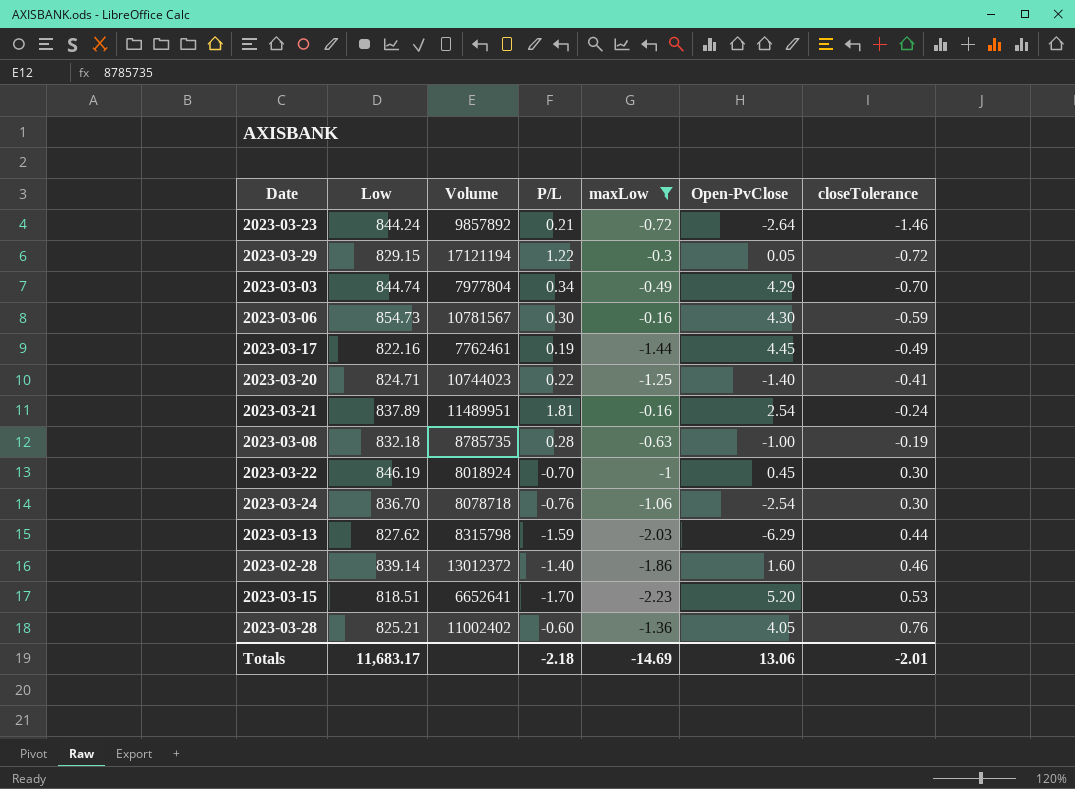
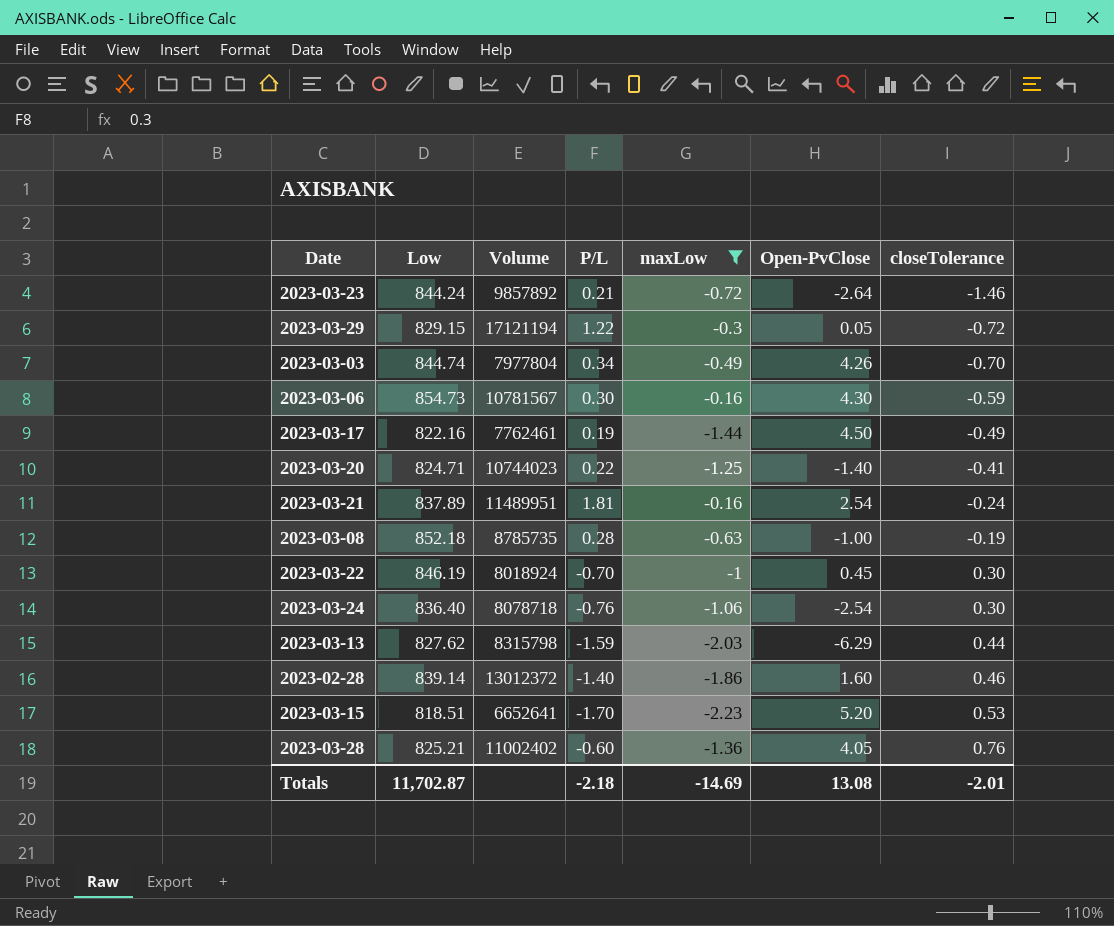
2023-03-03 | Open-PvClose: 4.29 -> 4.26
2023-03-17 | Open-PvClose: 4.45 -> 4.50
2023-03-08 | Low: 832.18 -> 852.18
2023-03-24 | Low: 836.70 -> 836.40
Totals | Low: 11,683.17 -> 11,702.87
Totals | Open-PvClose: 13.06 -> 13.08

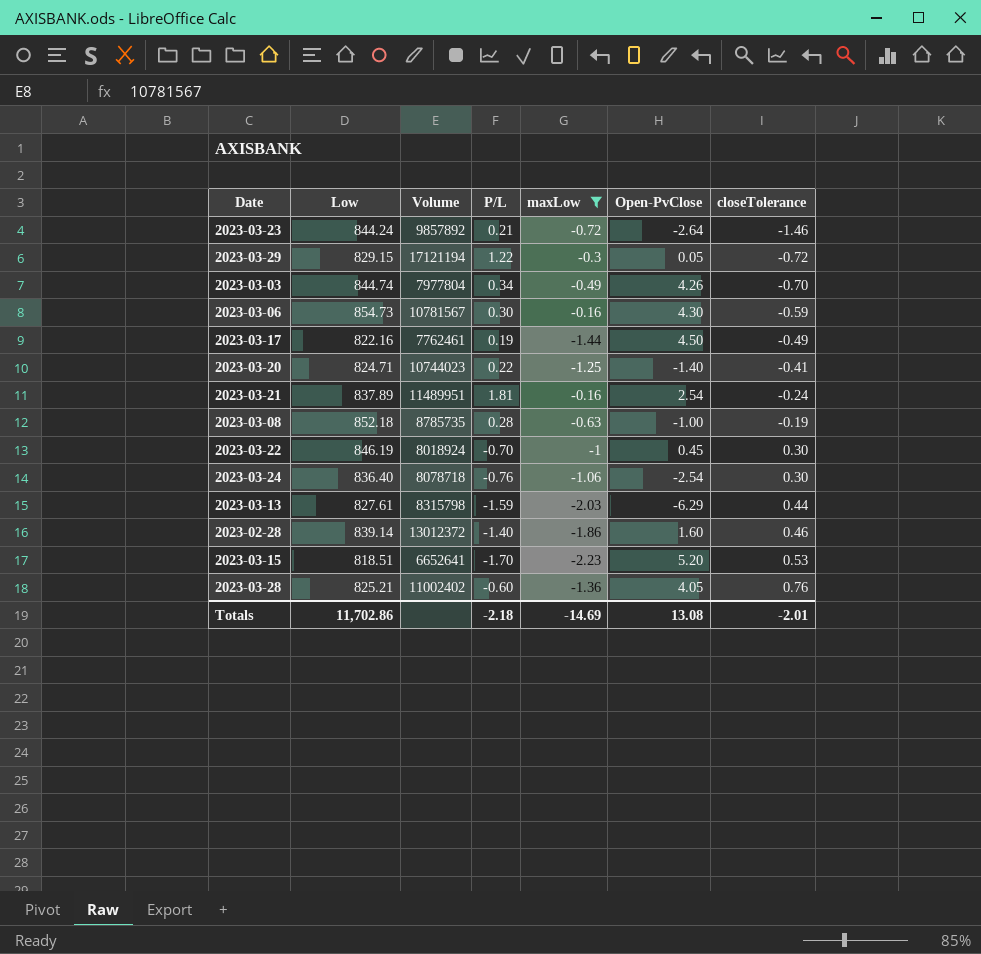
2023-03-13 | Low: 827.62 -> 827.61
Totals | Low: 11,702.87 -> 11,702.86

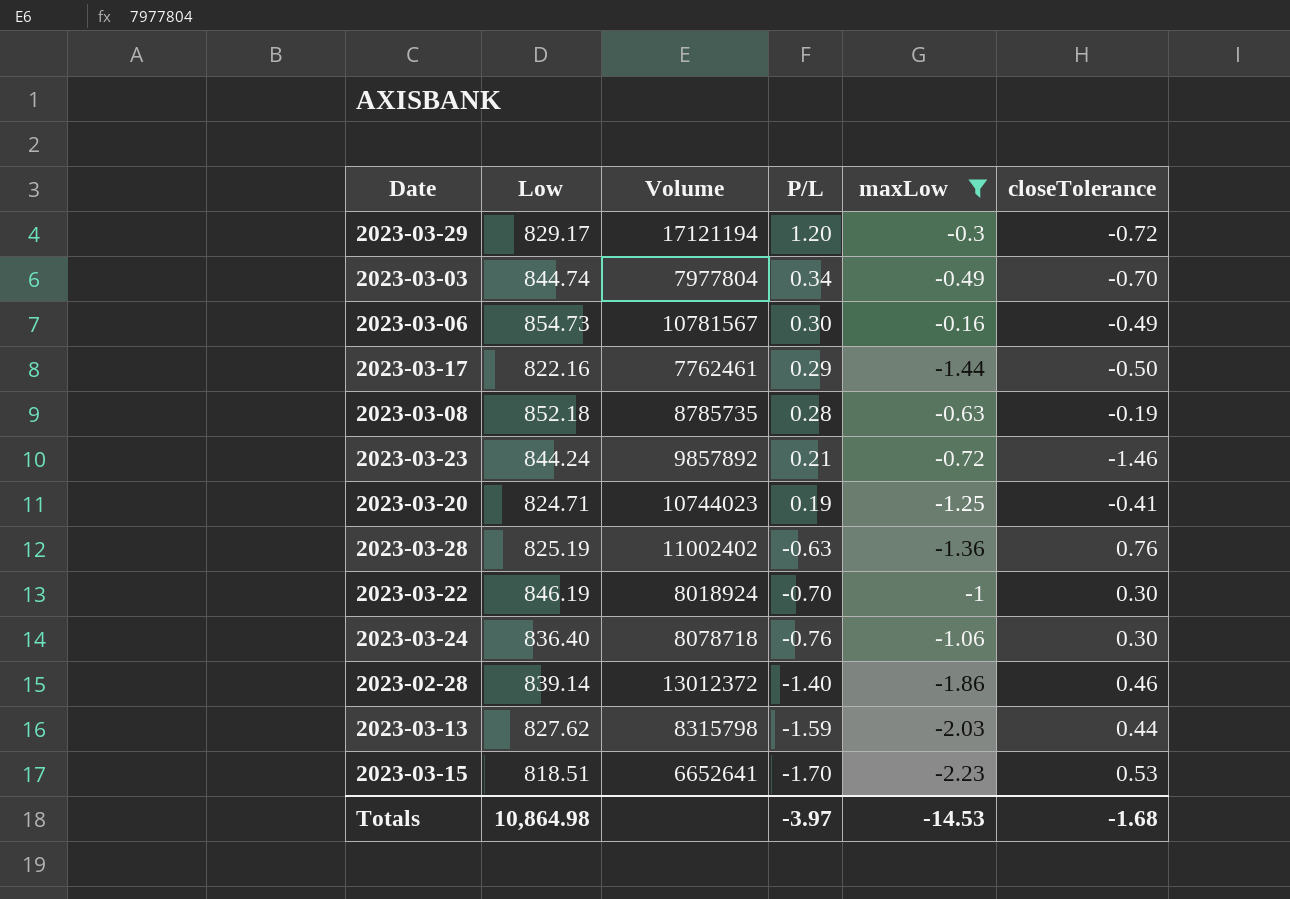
row order: closeTolerance ascending -> P/L descending
column Open-PvClose | position: 6 -> none
row 2023-03-21: 837.89 | 11489951 | 1.81 | -0.16 | 2.54 | -0.24 -> none
2023-03-29 | Low: 829.15 -> 829.17
2023-03-29 | P/L: 1.22 -> 1.20
2023-03-06 | closeTolerance: -0.59 -> -0.49
2023-03-17 | P/L: 0.19 -> 0.29
2023-03-17 | closeTolerance: -0.49 -> -0.50
2023-03-20 | P/L: 0.22 -> 0.19
2023-03-28 | Low: 825.21 -> 825.19
2023-03-28 | P/L: -0.60 -> -0.63
2023-03-13 | Low: 827.61 -> 827.62
Totals | Low: 11,702.86 -> 10,864.98
Totals | P/L: -2.18 -> -3.97
Totals | maxLow: -14.69 -> -14.53
Totals | closeTolerance: -2.01 -> -1.68

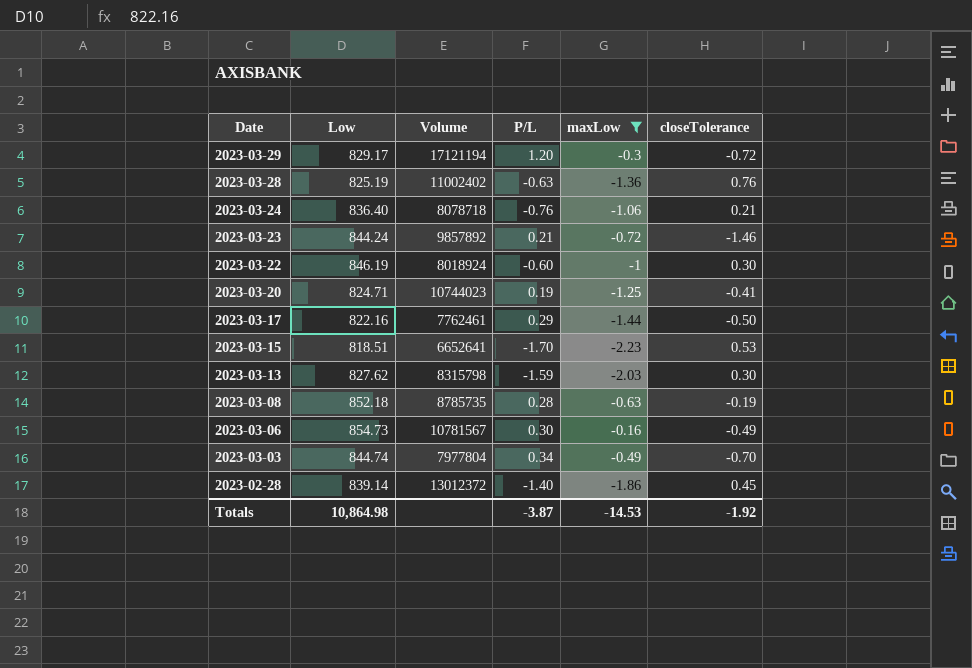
row order: P/L descending -> Date descending
2023-03-24 | closeTolerance: 0.30 -> 0.21
2023-03-22 | P/L: -0.70 -> -0.60
2023-03-13 | closeTolerance: 0.44 -> 0.30
2023-02-28 | closeTolerance: 0.46 -> 0.45
Totals | P/L: -3.97 -> -3.87
Totals | closeTolerance: -1.68 -> -1.92

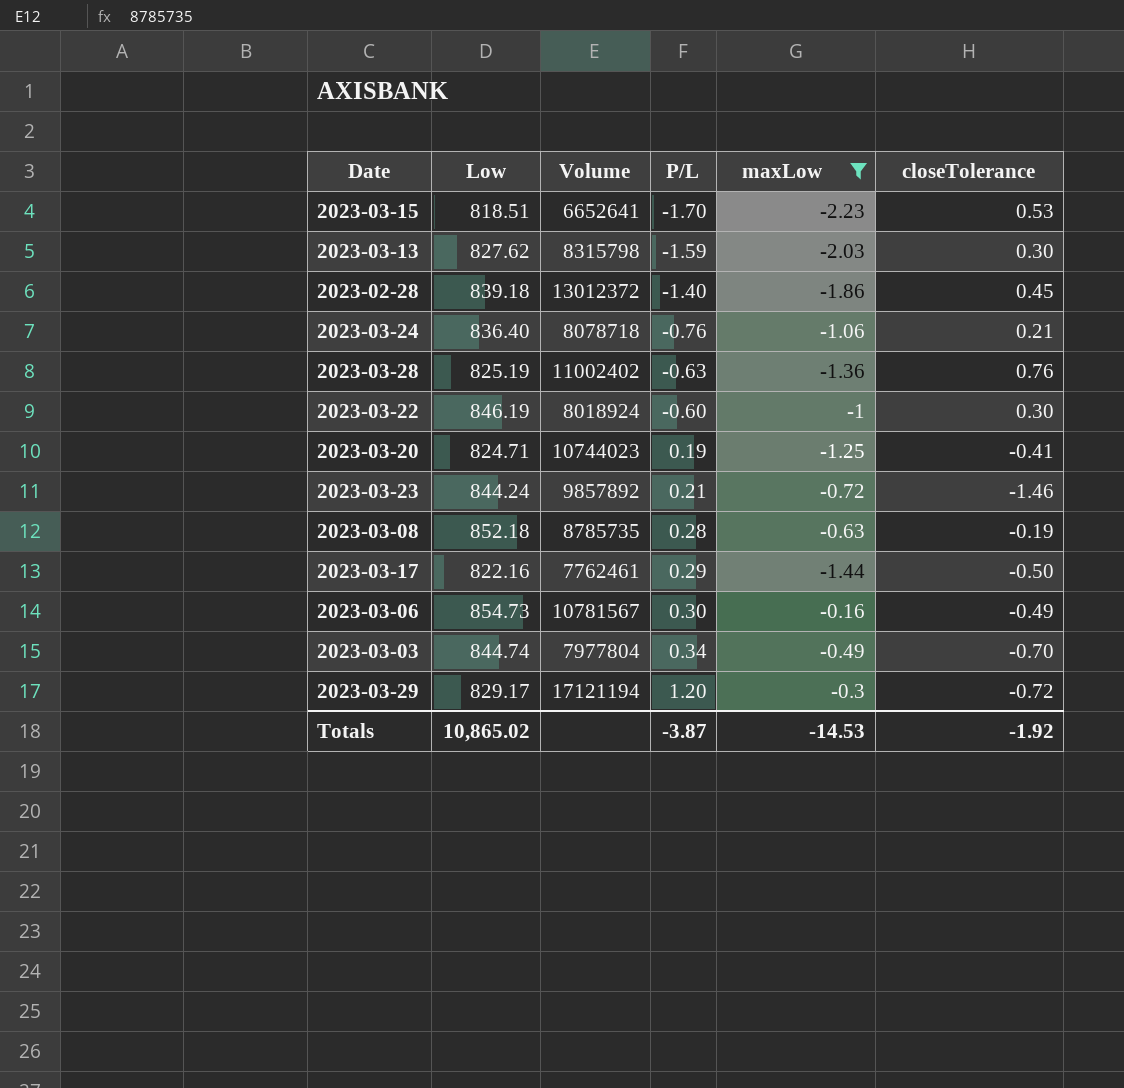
row order: Date descending -> P/L ascending
2023-02-28 | Low: 839.14 -> 839.18
Totals | Low: 10,864.98 -> 10,865.02

